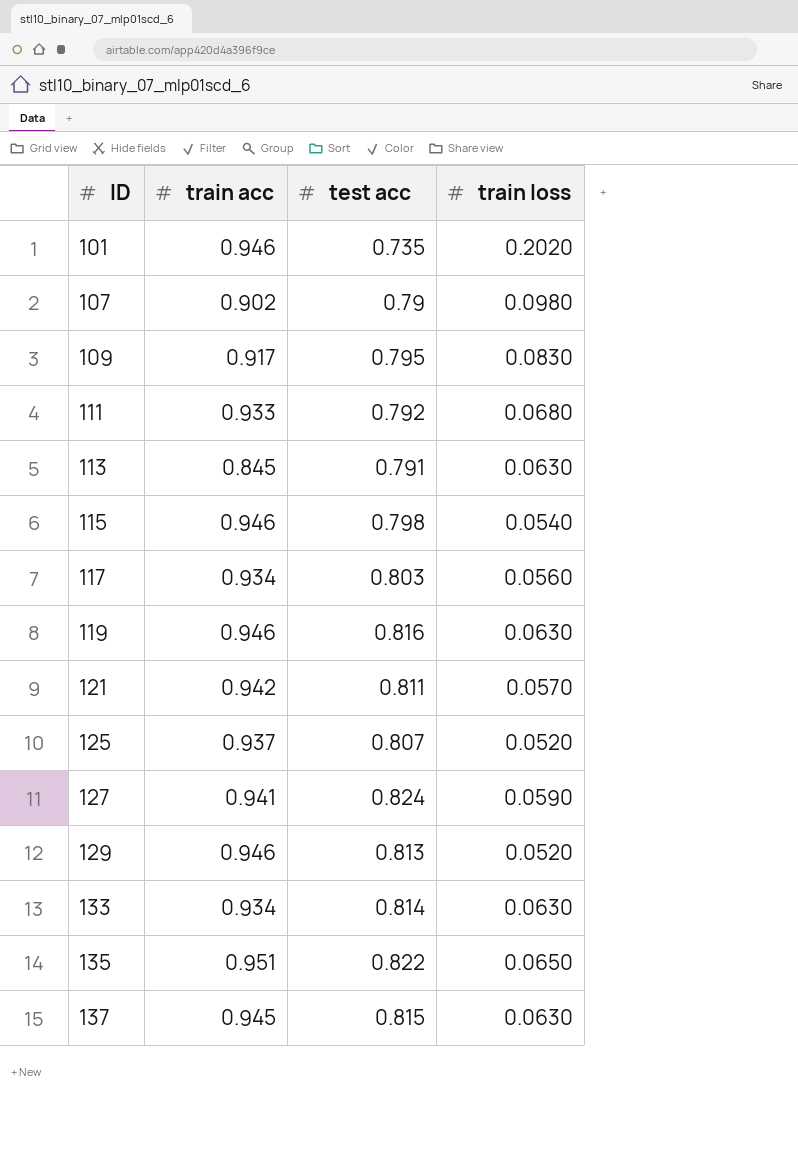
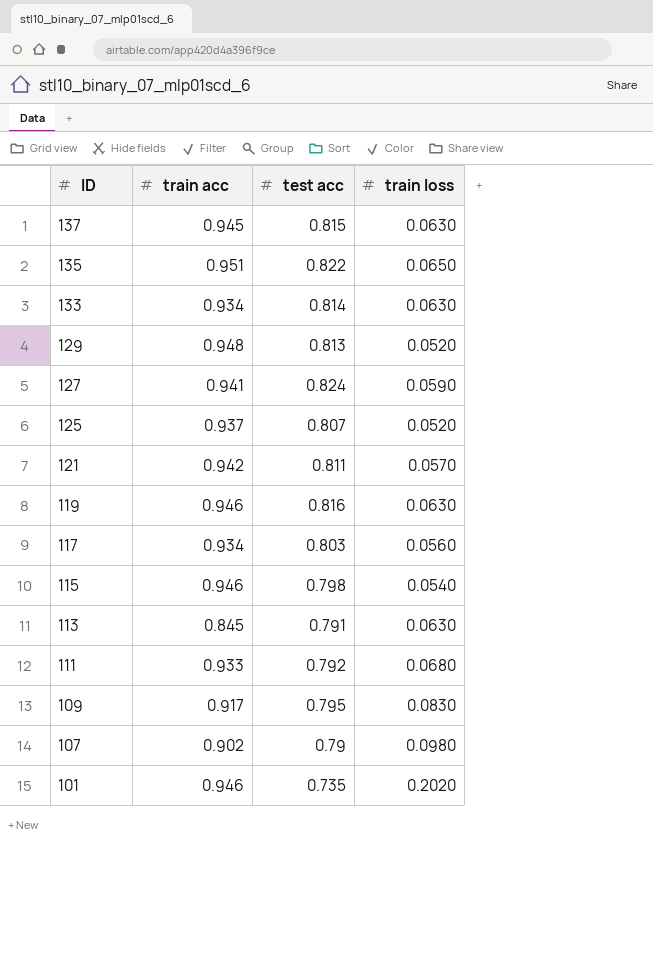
row order: ID ascending -> ID descending
129 | train acc: 0.946 -> 0.948

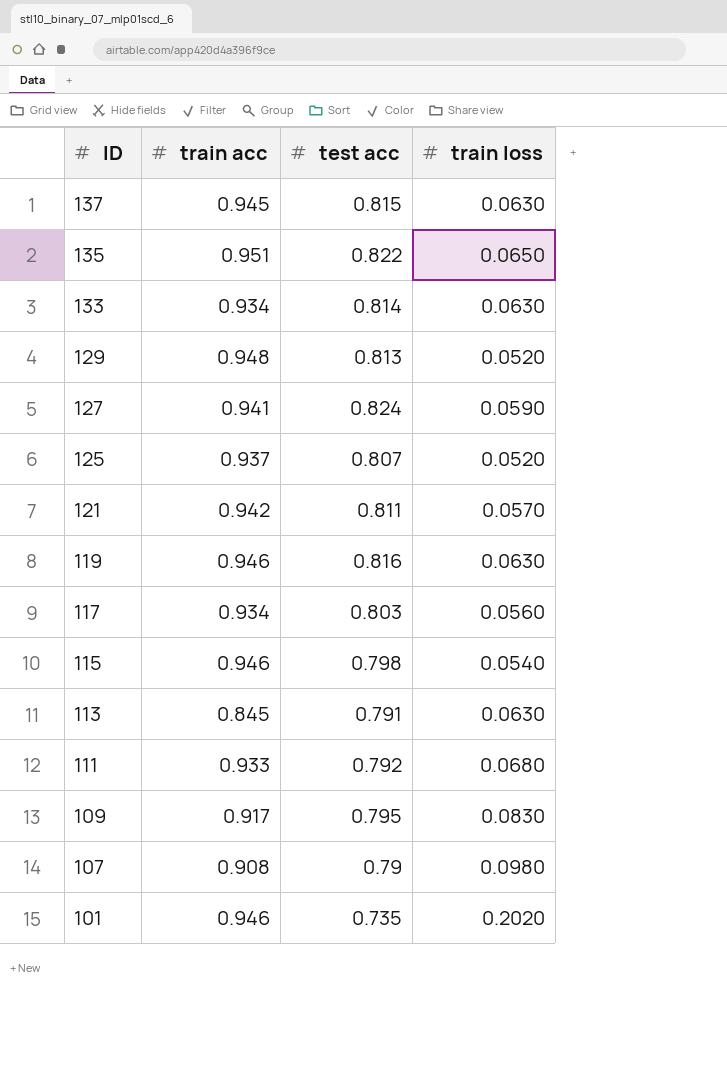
107 | train acc: 0.902 -> 0.908

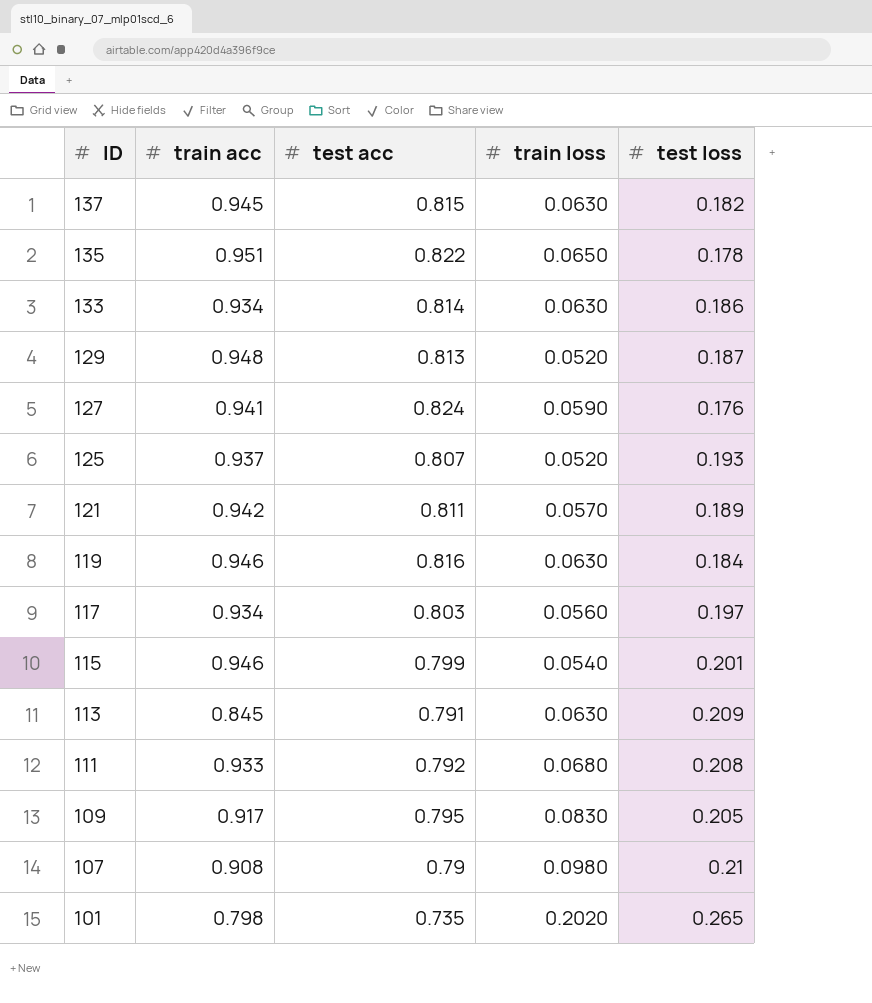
column test loss | position: none -> 5
115 | test acc: 0.798 -> 0.799
101 | train acc: 0.946 -> 0.798

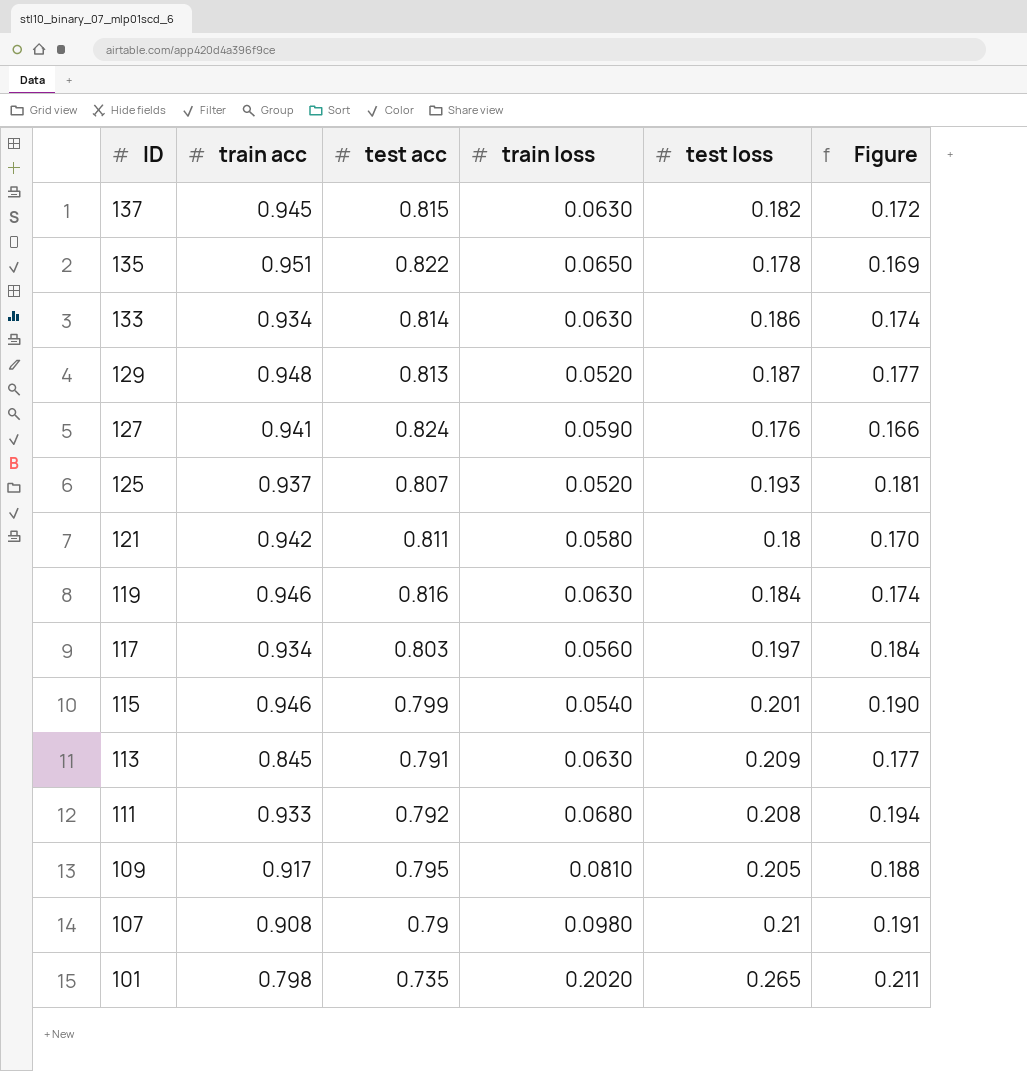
column Figure | formula: none -> [train acc] * [test loss]
121 | train loss: 0.0570 -> 0.0580
121 | test loss: 0.189 -> 0.18
109 | train loss: 0.0830 -> 0.0810

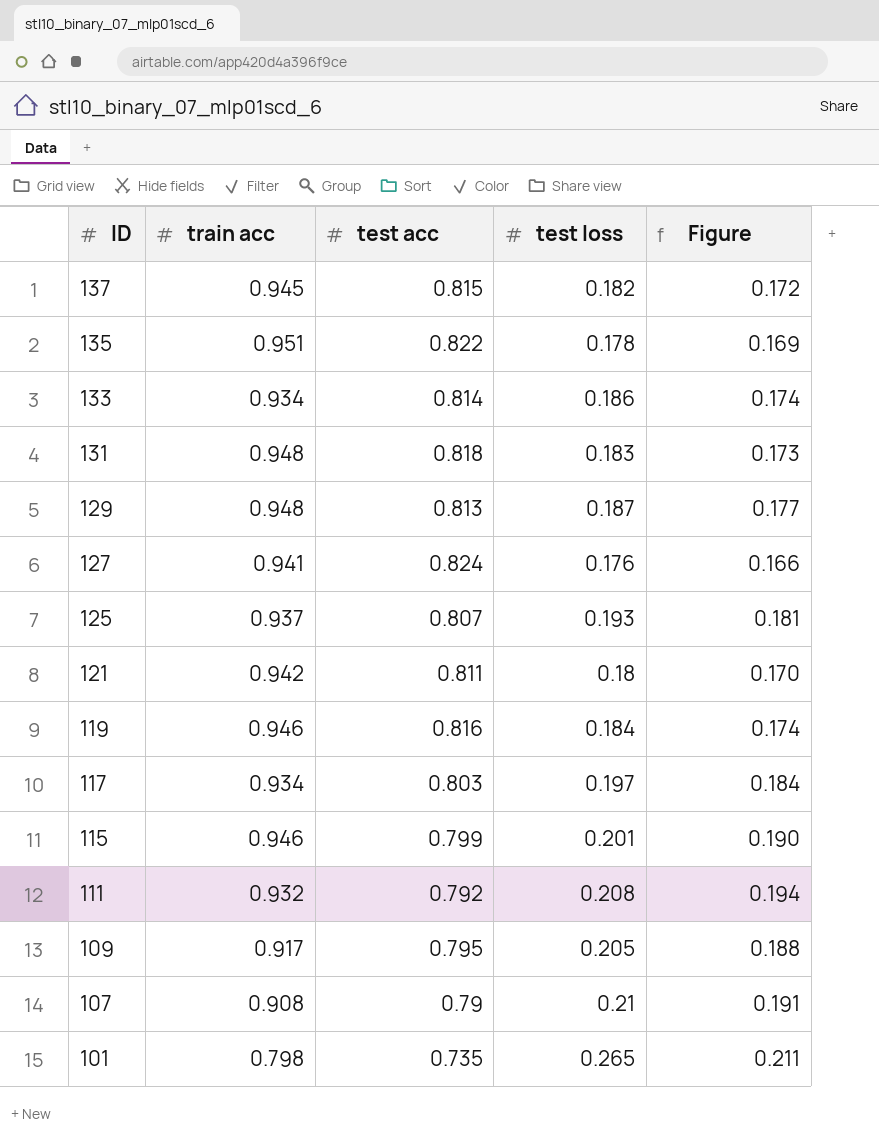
column train loss | position: 4 -> none
row 113: 0.845 | 0.791 | 0.0630 | 0.209 | 0.177 -> none
row 131: none -> 0.948 | 0.818 | 0.183 | 0.173
111 | train acc: 0.933 -> 0.932

